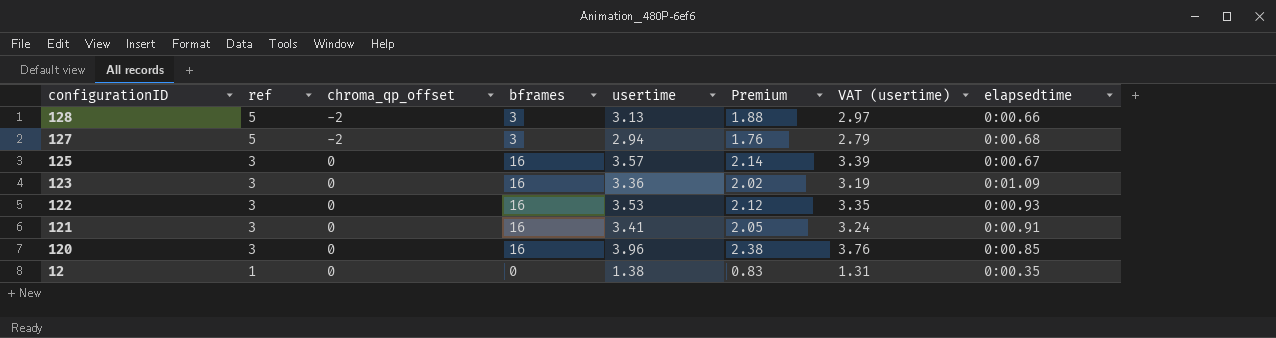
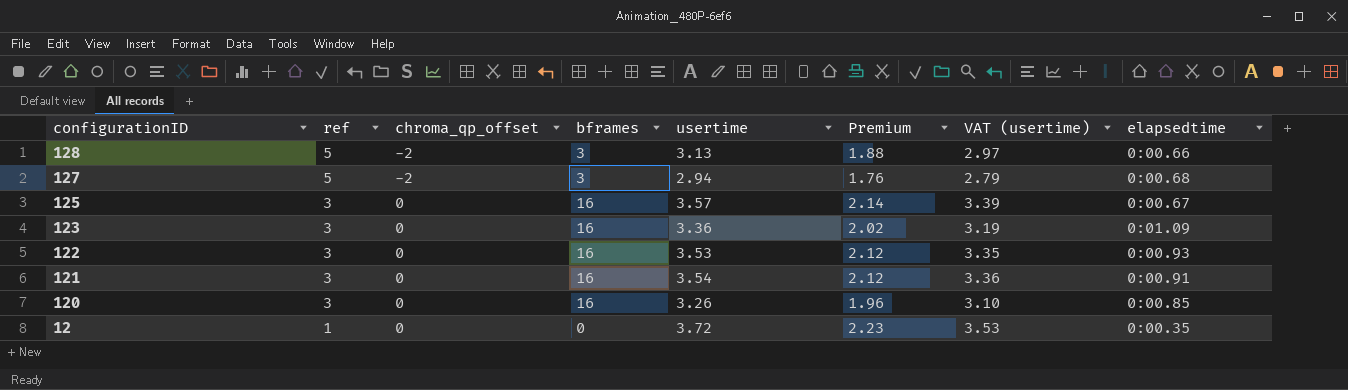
121 | usertime: 3.41 -> 3.54
121 | Premium: 2.05 -> 2.12
121 | VAT (usertime): 3.24 -> 3.36
120 | usertime: 3.96 -> 3.26
120 | Premium: 2.38 -> 1.96
120 | VAT (usertime): 3.76 -> 3.10
12 | usertime: 1.38 -> 3.72
12 | Premium: 0.83 -> 2.23
12 | VAT (usertime): 1.31 -> 3.53

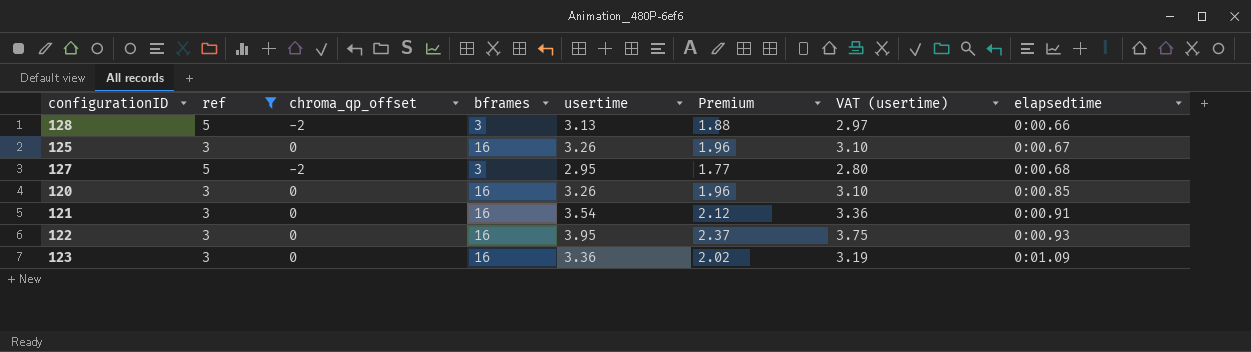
filter: none -> ref != 1
row order: configurationID descending -> elapsedtime ascending
125 | usertime: 3.57 -> 3.26
125 | Premium: 2.14 -> 1.96
125 | VAT (usertime): 3.39 -> 3.10
127 | usertime: 2.94 -> 2.95
127 | Premium: 1.76 -> 1.77
127 | VAT (usertime): 2.79 -> 2.80
122 | usertime: 3.53 -> 3.95
122 | Premium: 2.12 -> 2.37
122 | VAT (usertime): 3.35 -> 3.75

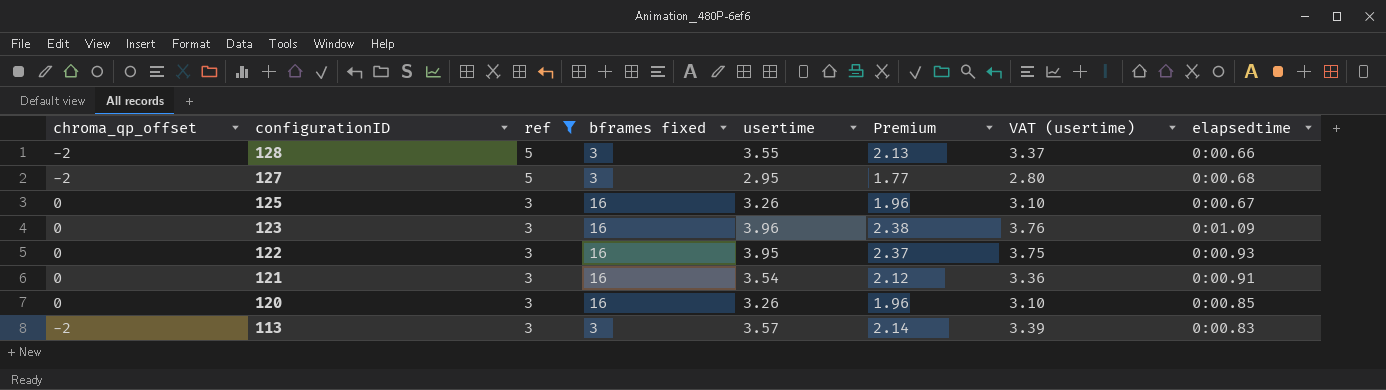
row order: elapsedtime ascending -> configurationID descending
column chroma_qp_offset | position: 3 -> 1
column name: bframes -> bframes fixed
128 | usertime: 3.13 -> 3.55
128 | Premium: 1.88 -> 2.13
128 | VAT (usertime): 2.97 -> 3.37
123 | usertime: 3.36 -> 3.96
123 | Premium: 2.02 -> 2.38
123 | VAT (usertime): 3.19 -> 3.76
row 113: none -> -2 | 3 | 3 | 3.57 | 2.14 | 3.39 | 0:00.83

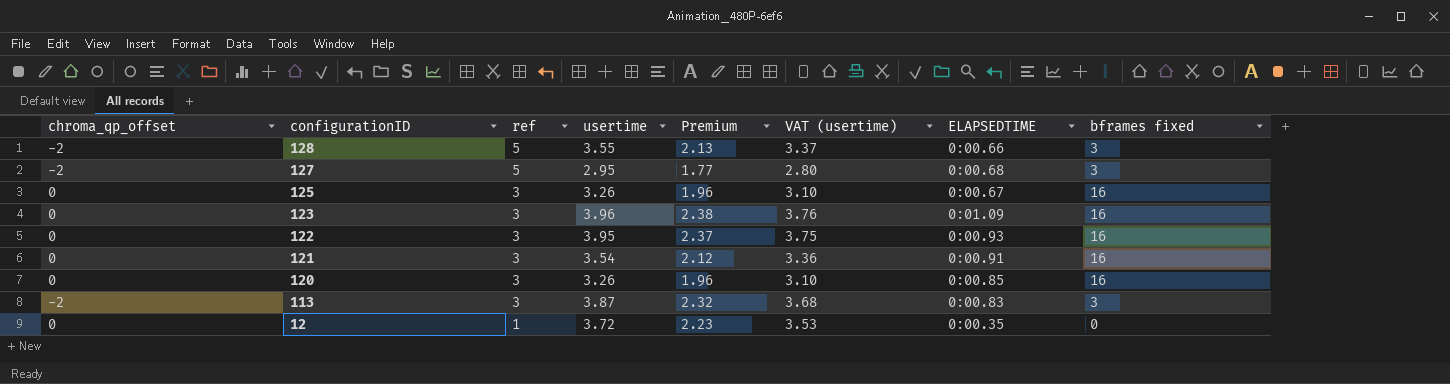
filter: ref != 1 -> none
column name: elapsedtime -> ELAPSEDTIME
column bframes fixed | position: 4 -> 8
113 | usertime: 3.57 -> 3.87
113 | Premium: 2.14 -> 2.32
113 | VAT (usertime): 3.39 -> 3.68

